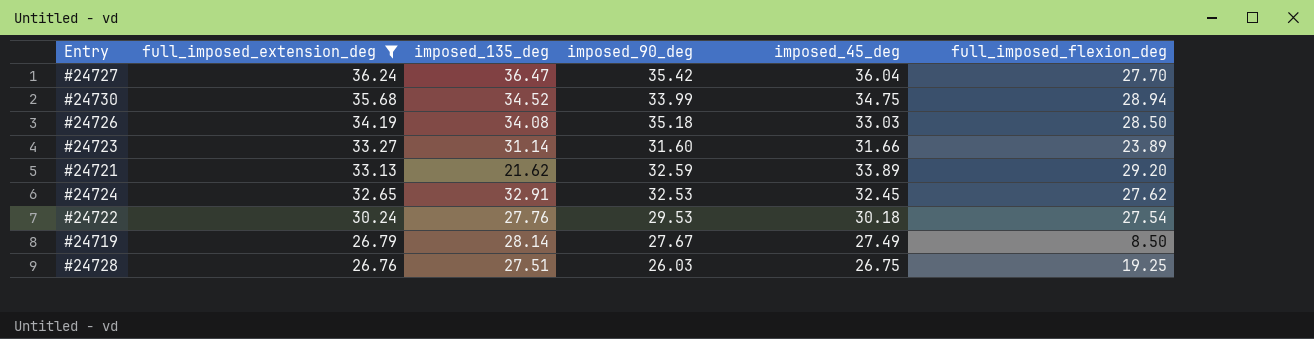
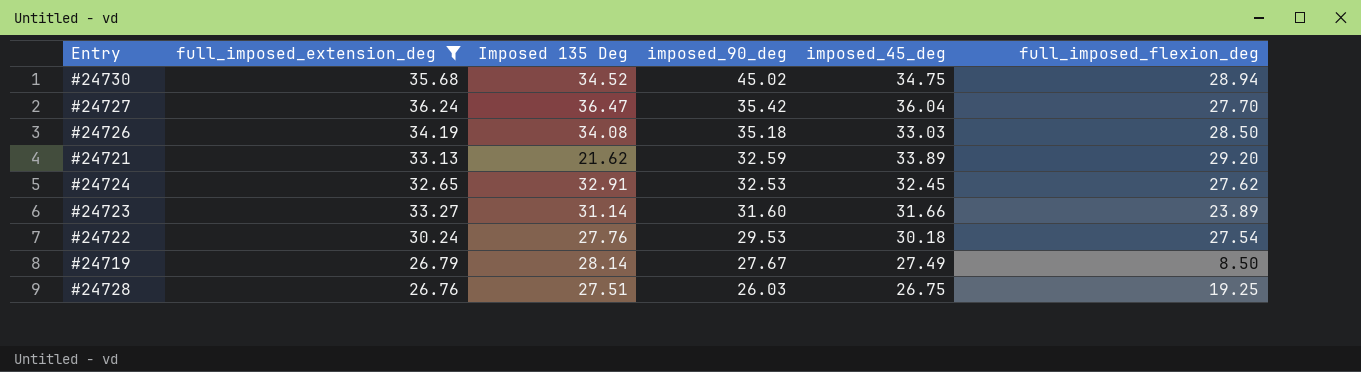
row order: full_imposed_extension_deg descending -> imposed_90_deg descending
column name: imposed_135_deg -> Imposed 135 Deg
#24730 | imposed_90_deg: 33.99 -> 45.02

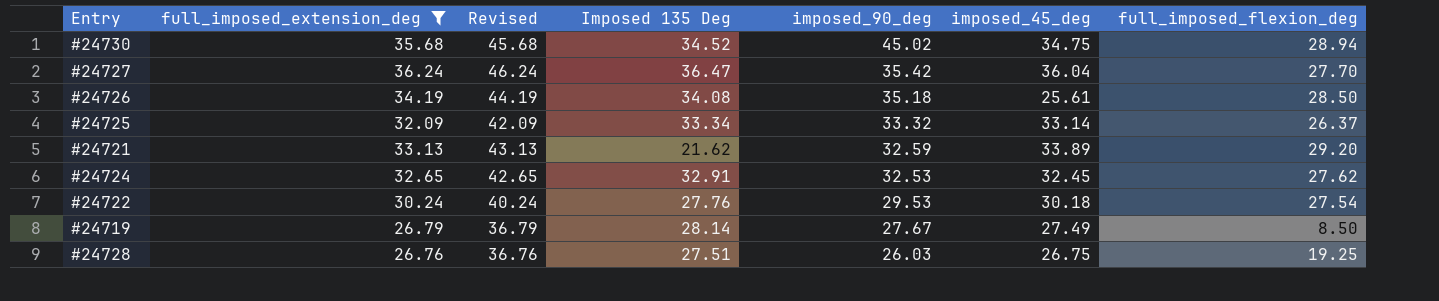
column Revised | formula: none -> [full_imposed_extension_deg] + 10
row #24723: 33.27 | 31.14 | 31.60 | 31.66 | 23.89 -> none
#24726 | imposed_45_deg: 33.03 -> 25.61
row #24725: none -> 32.09 | 42.09 | 33.34 | 33.32 | 33.14 | 26.37

